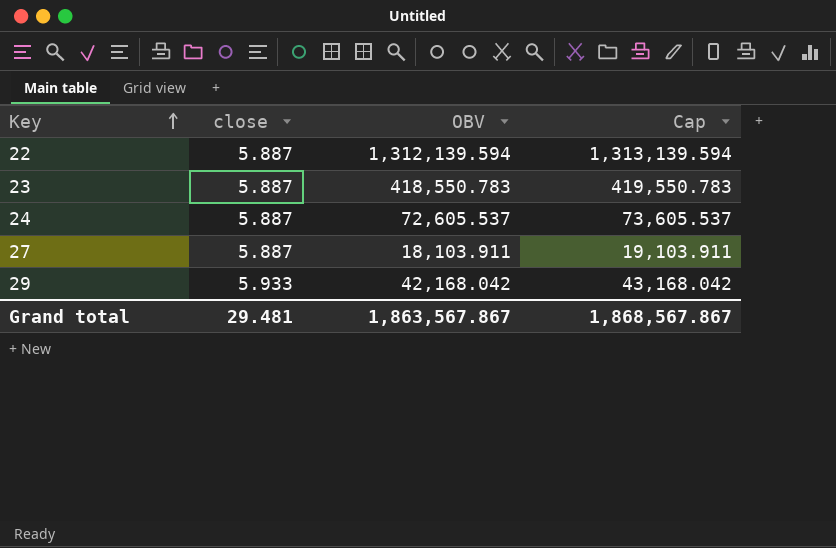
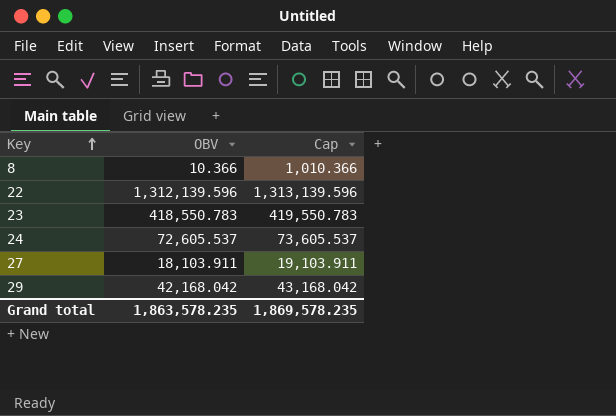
column close | position: 2 -> none
row 8: none -> 10.366 | 1,010.366
22 | OBV: 1,312,139.594 -> 1,312,139.596
22 | Cap: 1,313,139.594 -> 1,313,139.596
Grand total | OBV: 1,863,567.867 -> 1,863,578.235
Grand total | Cap: 1,868,567.867 -> 1,869,578.235

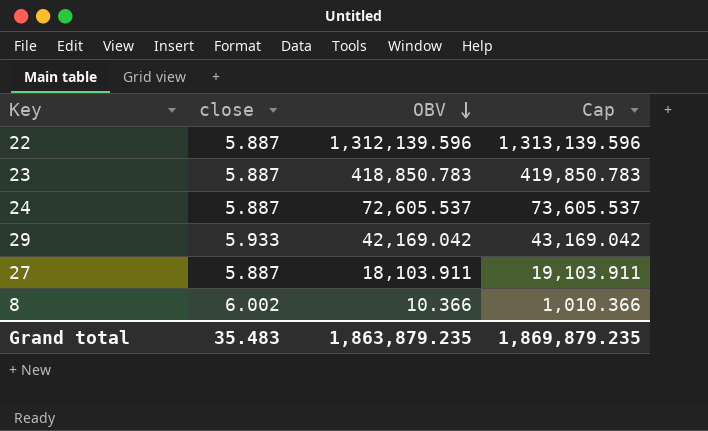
row order: Key ascending -> OBV descending
column close | position: none -> 2
23 | OBV: 418,550.783 -> 418,850.783
23 | Cap: 419,550.783 -> 419,850.783
29 | OBV: 42,168.042 -> 42,169.042
29 | Cap: 43,168.042 -> 43,169.042
Grand total | OBV: 1,863,578.235 -> 1,863,879.235
Grand total | Cap: 1,869,578.235 -> 1,869,879.235

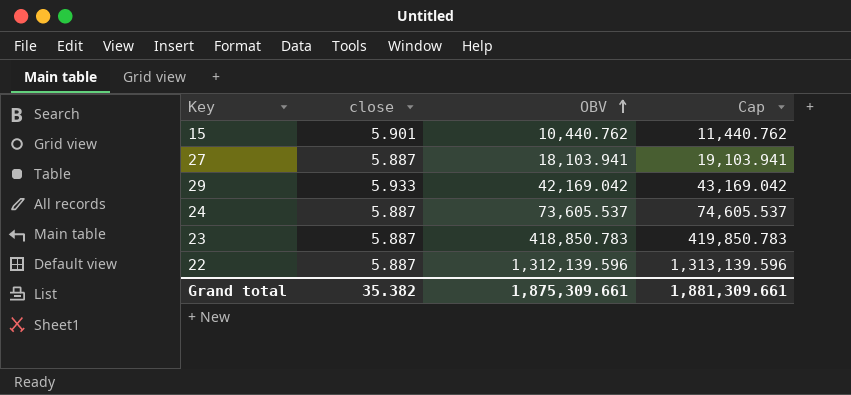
row order: OBV descending -> OBV ascending
row 8: 6.002 | 10.366 | 1,010.366 -> none
row 15: none -> 5.901 | 10,440.762 | 11,440.762
27 | OBV: 18,103.911 -> 18,103.941
27 | Cap: 19,103.911 -> 19,103.941
24 | OBV: 72,605.537 -> 73,605.537
24 | Cap: 73,605.537 -> 74,605.537
Grand total | close: 35.483 -> 35.382
Grand total | OBV: 1,863,879.235 -> 1,875,309.661
Grand total | Cap: 1,869,879.235 -> 1,881,309.661

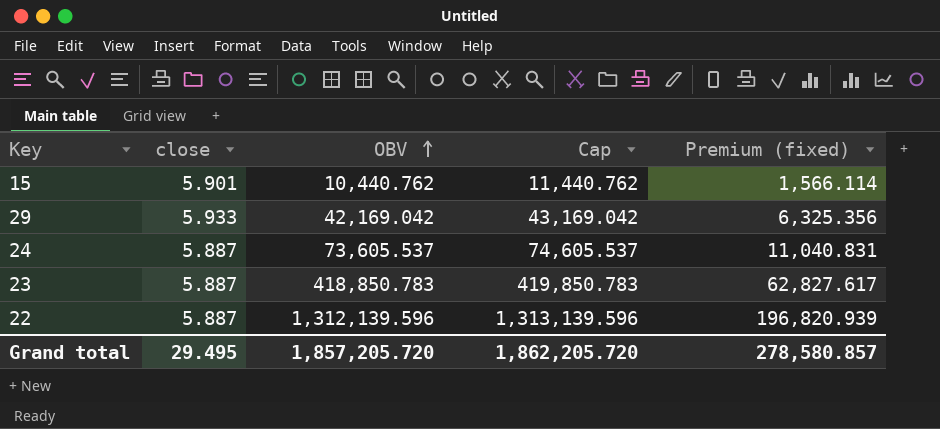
column Premium (fixed) | formula: none -> [OBV] * 0.15
row 27: 5.887 | 18,103.941 | 19,103.941 -> none
Grand total | close: 35.382 -> 29.495
Grand total | OBV: 1,875,309.661 -> 1,857,205.720
Grand total | Cap: 1,881,309.661 -> 1,862,205.720

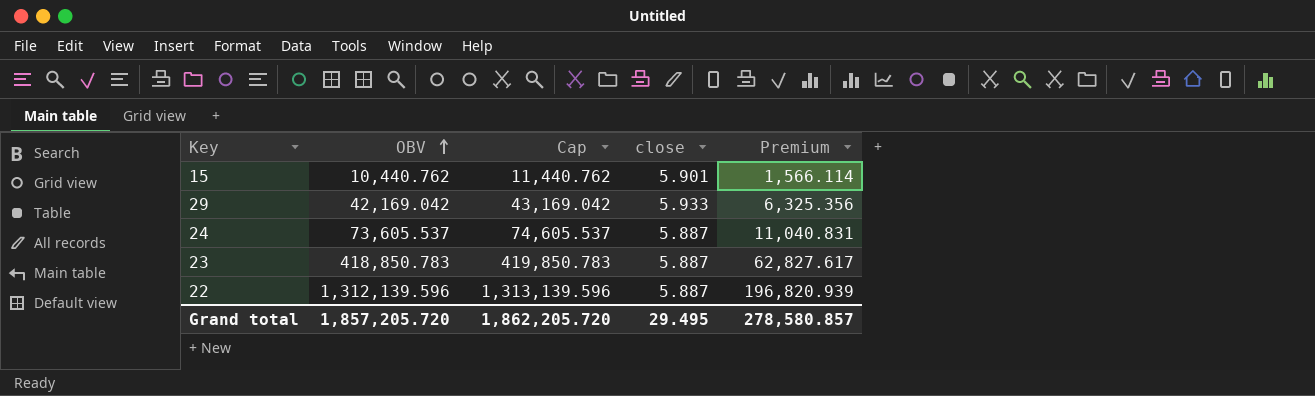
column close | position: 2 -> 4
column name: Premium (fixed) -> Premium

